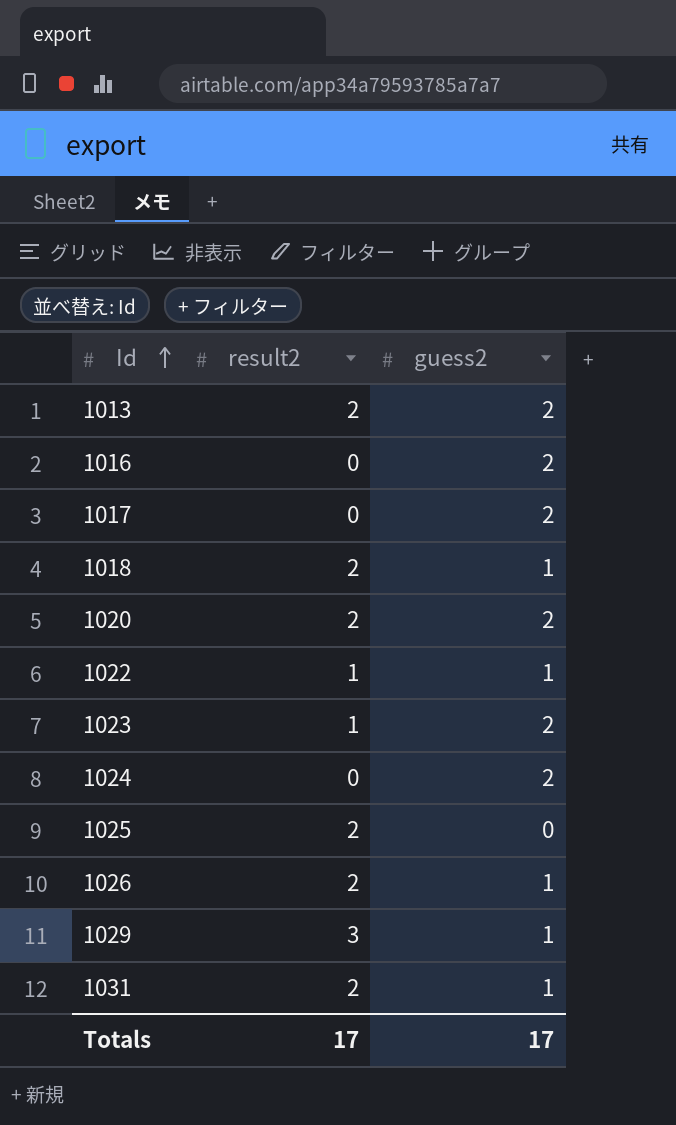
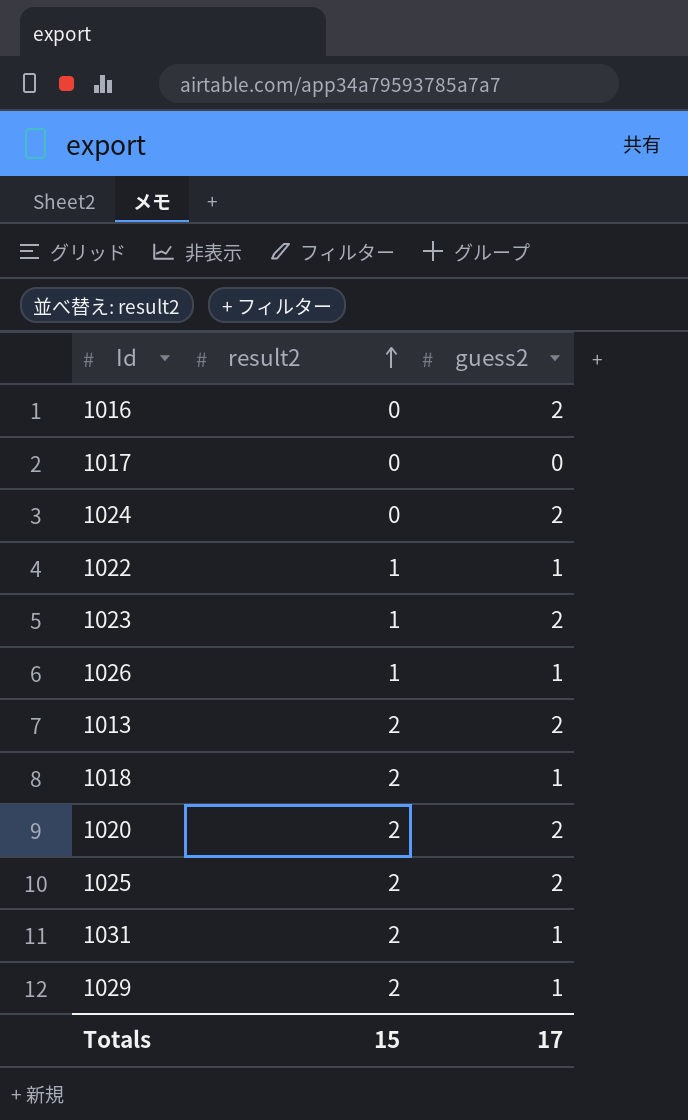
row order: Id ascending -> result2 ascending
1017 | guess2: 2 -> 0
1026 | result2: 2 -> 1
1025 | guess2: 0 -> 2
1029 | result2: 3 -> 2
Totals | result2: 17 -> 15

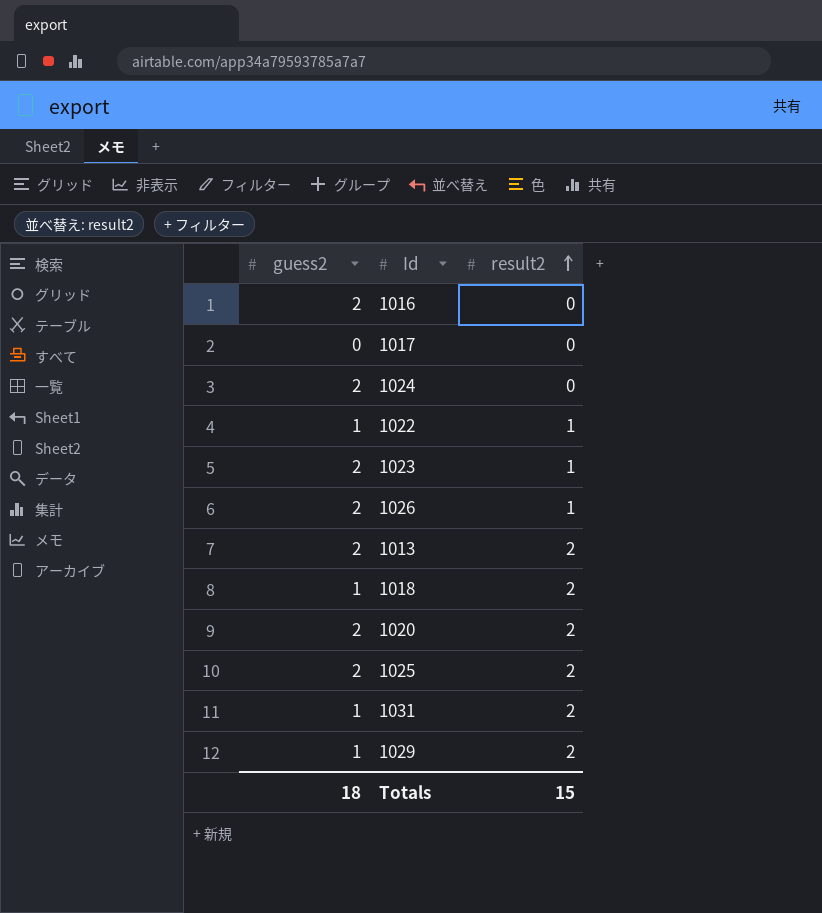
column guess2 | position: 3 -> 1
1026 | guess2: 1 -> 2
Totals | guess2: 17 -> 18

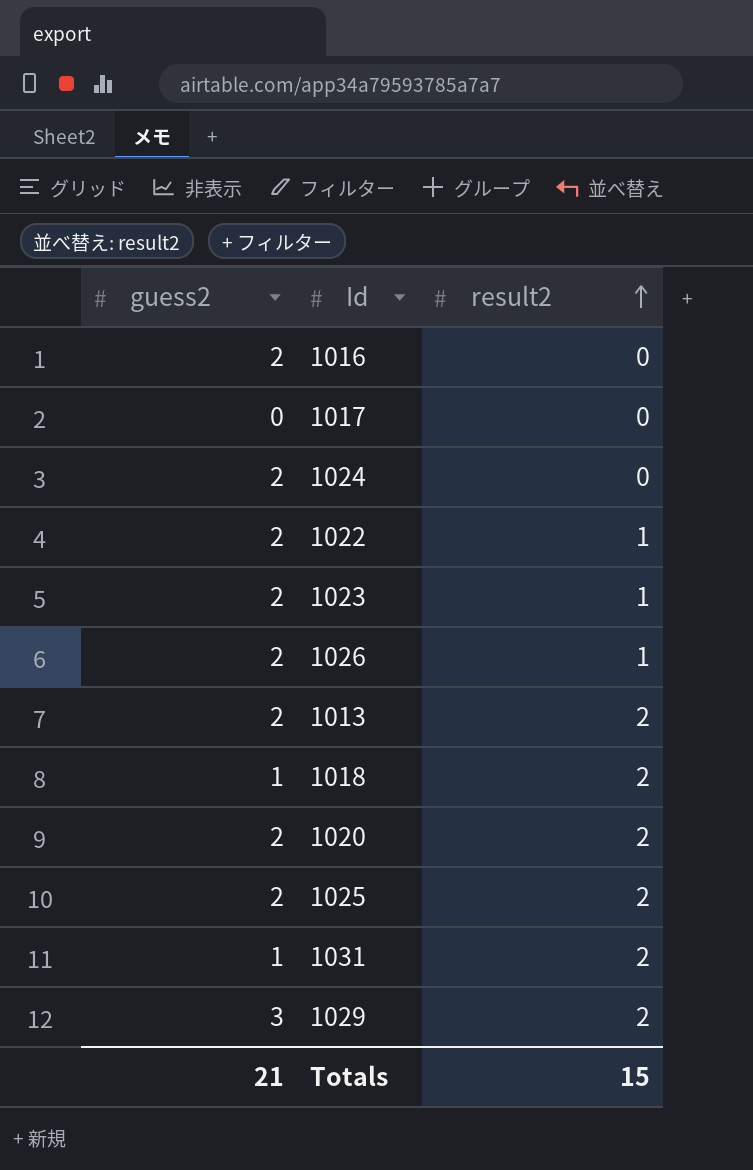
1022 | guess2: 1 -> 2
1029 | guess2: 1 -> 3
Totals | guess2: 18 -> 21

